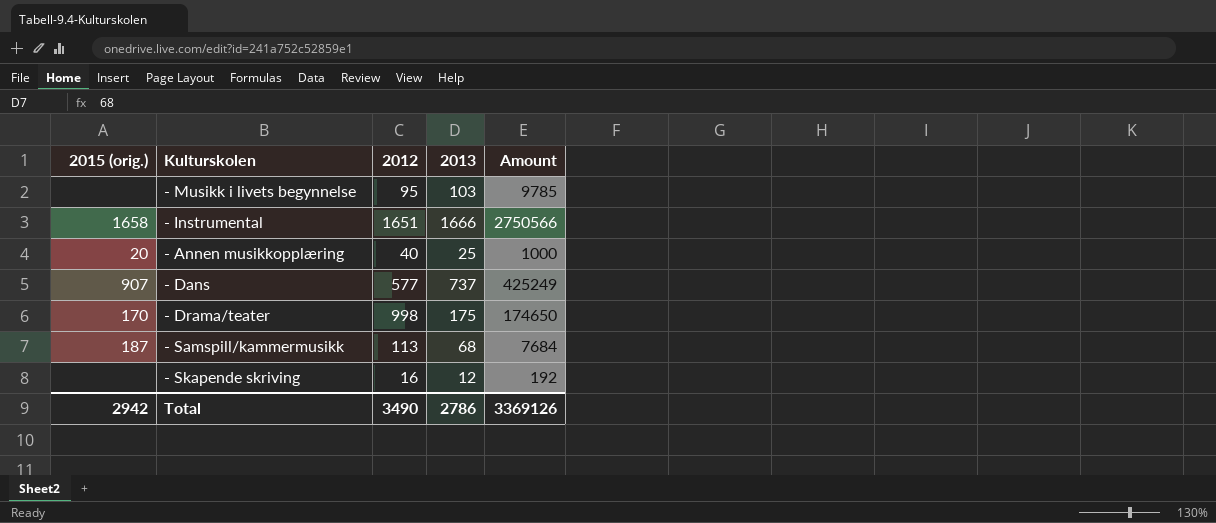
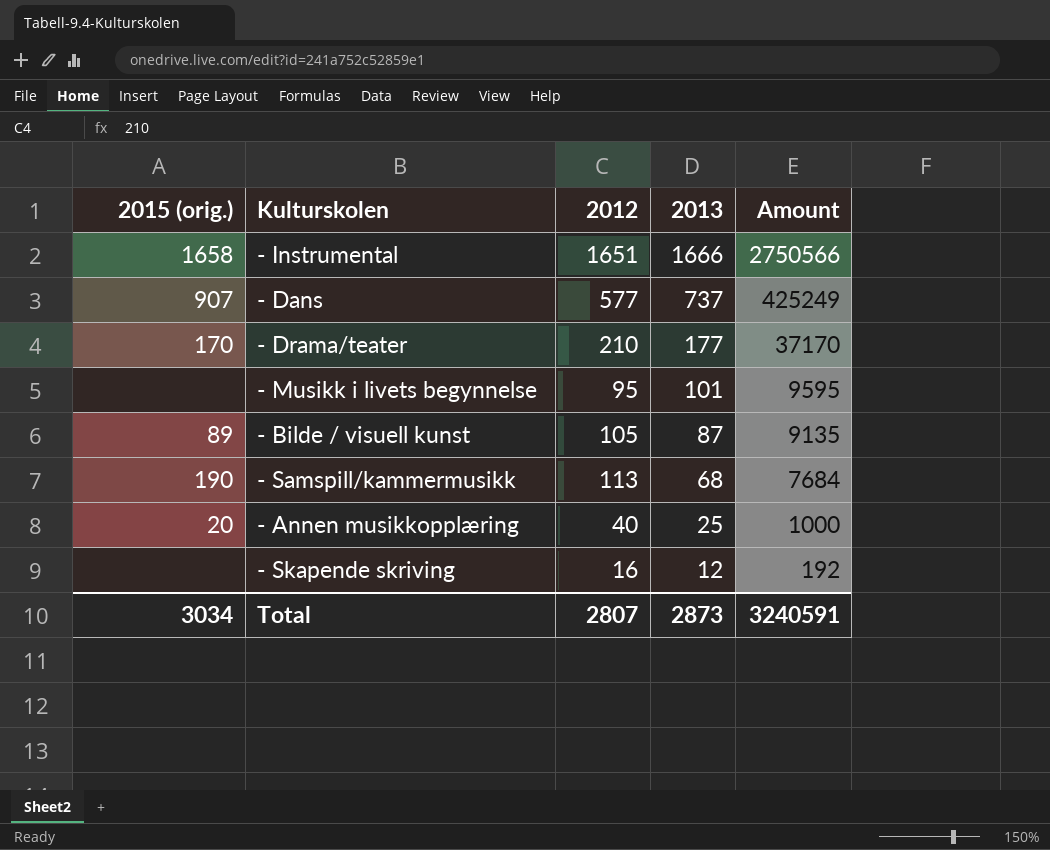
row order: none -> 2013 descending
- Drama/teater | 2012: 998 -> 210
- Drama/teater | 2013: 175 -> 177
- Drama/teater | Amount: 174650 -> 37170
- Musikk i livets begynnelse | 2013: 103 -> 101
- Musikk i livets begynnelse | Amount: 9785 -> 9595
row - Bilde / visuell kunst: none -> 89 | 105 | 87 | 9135
- Samspill/kammermusikk | 2015 (orig.): 187 -> 190
Total | 2015 (orig.): 2942 -> 3034
Total | 2012: 3490 -> 2807
Total | 2013: 2786 -> 2873
Total | Amount: 3369126 -> 3240591

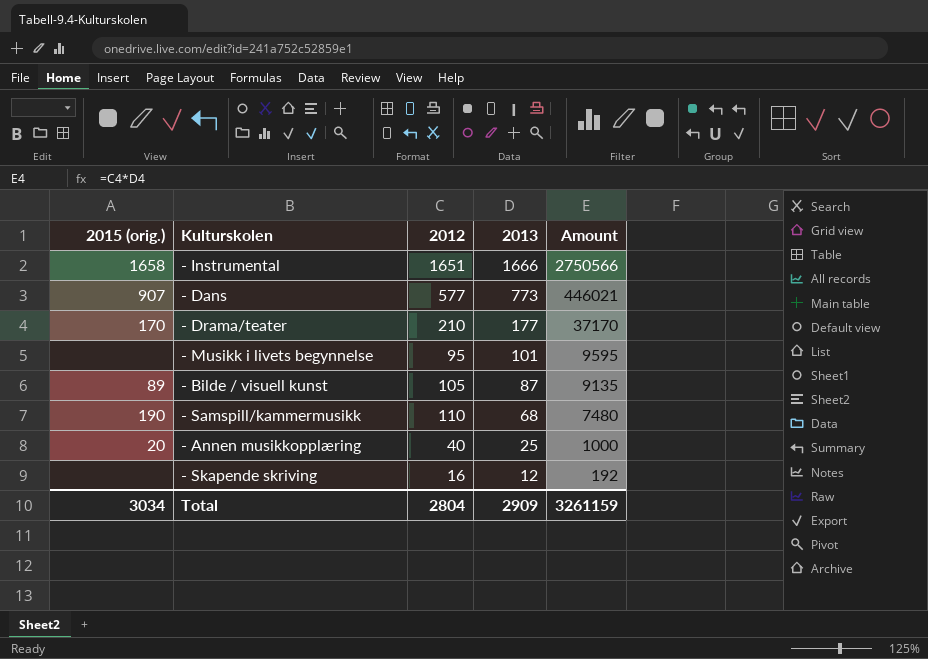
- Dans | 2013: 737 -> 773
- Dans | Amount: 425249 -> 446021
- Samspill/kammermusikk | 2012: 113 -> 110
- Samspill/kammermusikk | Amount: 7684 -> 7480
Total | 2012: 2807 -> 2804
Total | 2013: 2873 -> 2909
Total | Amount: 3240591 -> 3261159

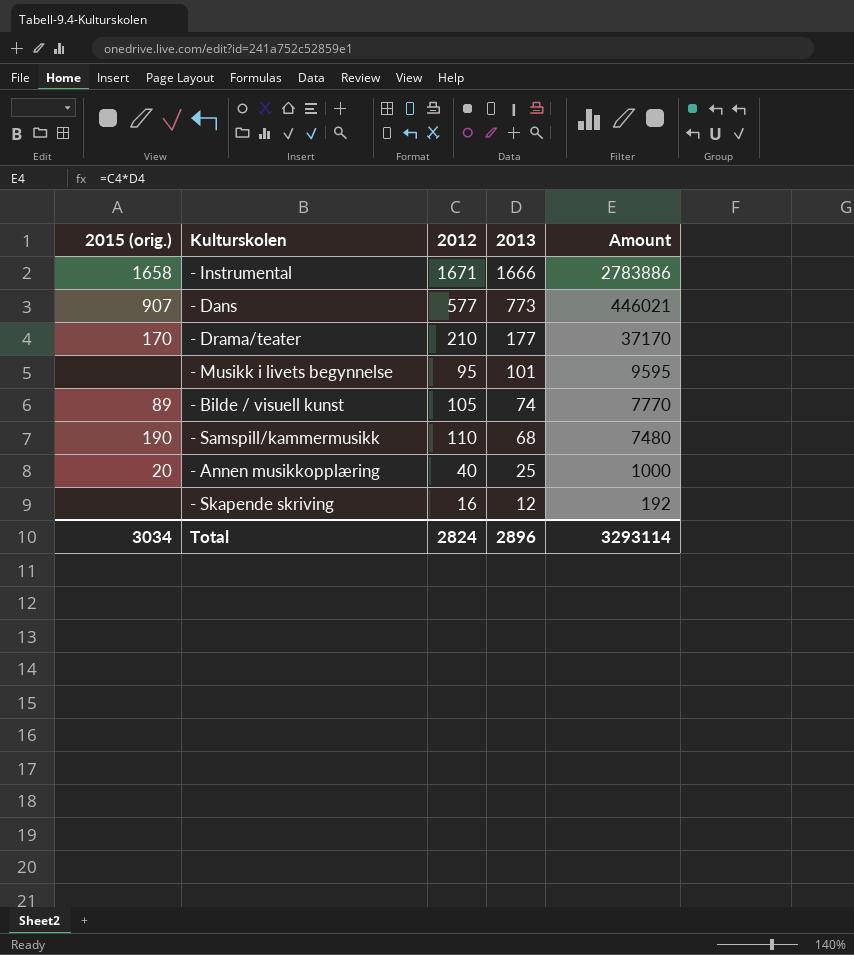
- Instrumental | 2012: 1651 -> 1671
- Instrumental | Amount: 2750566 -> 2783886
- Bilde / visuell kunst | 2013: 87 -> 74
- Bilde / visuell kunst | Amount: 9135 -> 7770
Total | 2012: 2804 -> 2824
Total | 2013: 2909 -> 2896
Total | Amount: 3261159 -> 3293114

